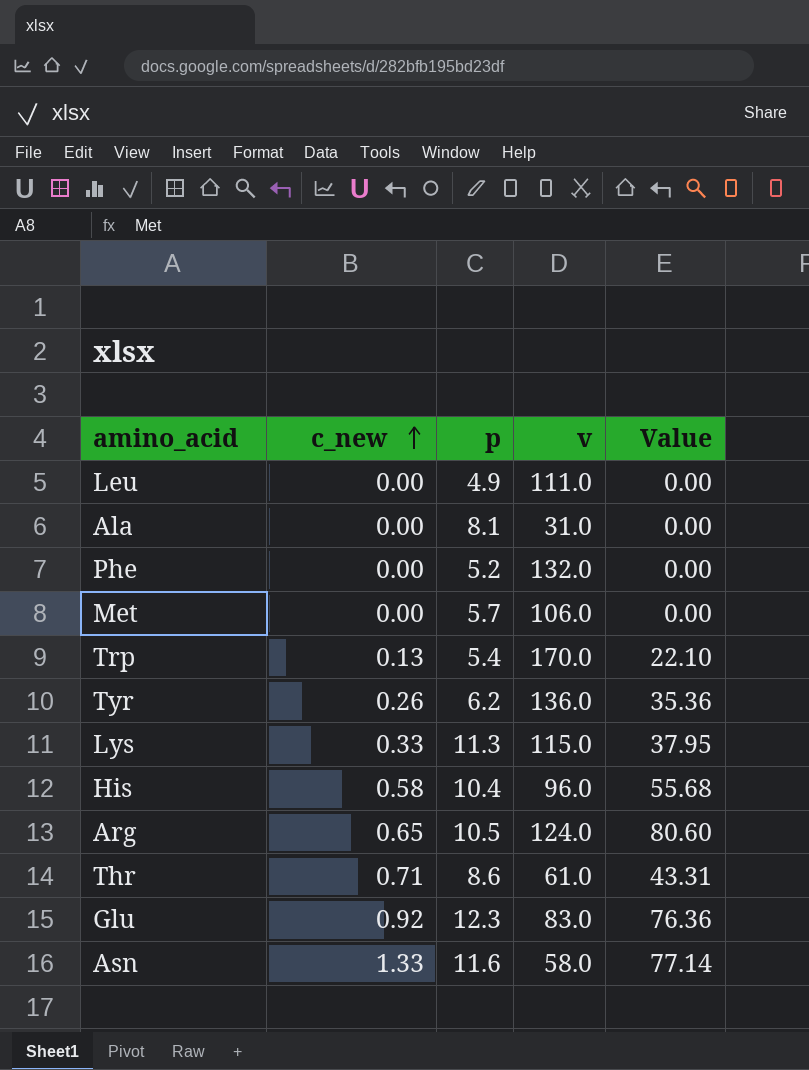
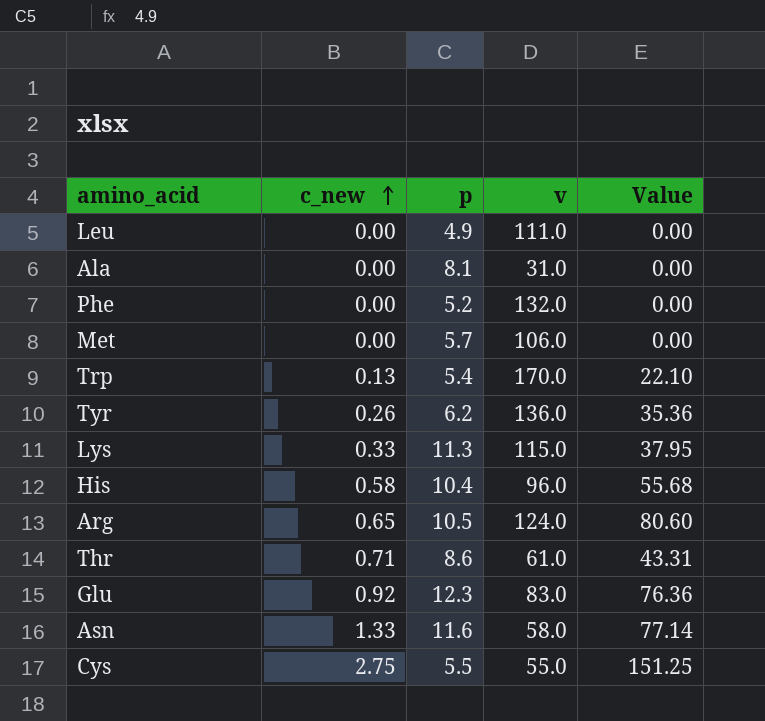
row Cys: none -> 2.75 | 5.5 | 55.0 | 151.25

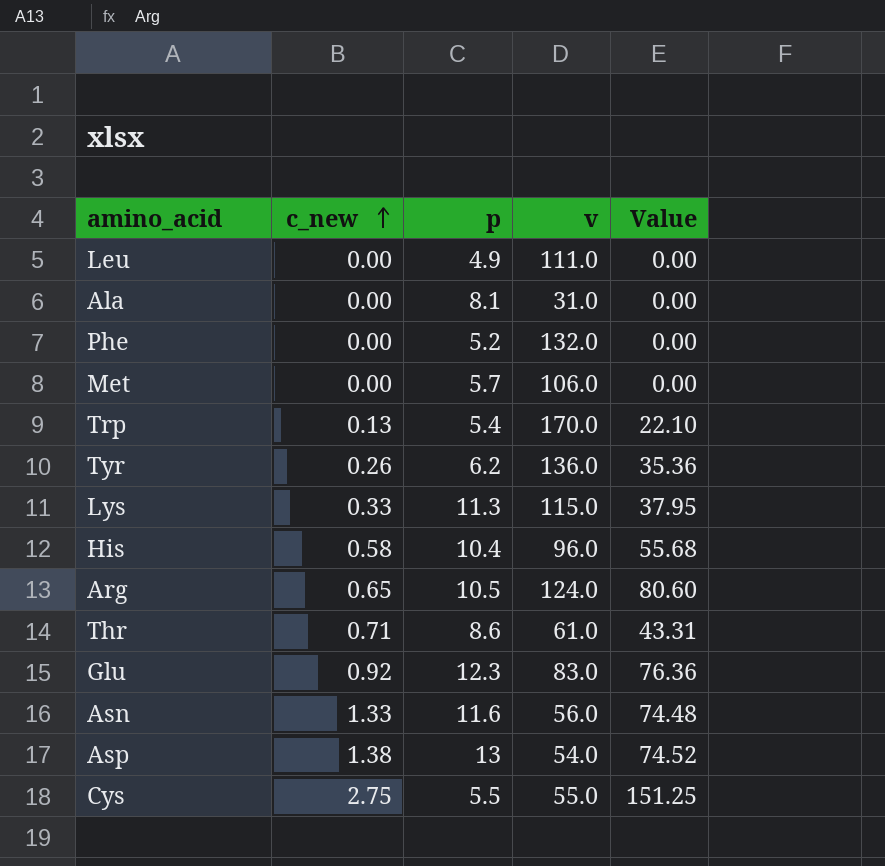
Asn | v: 58.0 -> 56.0
Asn | Value: 77.14 -> 74.48
row Asp: none -> 1.38 | 13 | 54.0 | 74.52

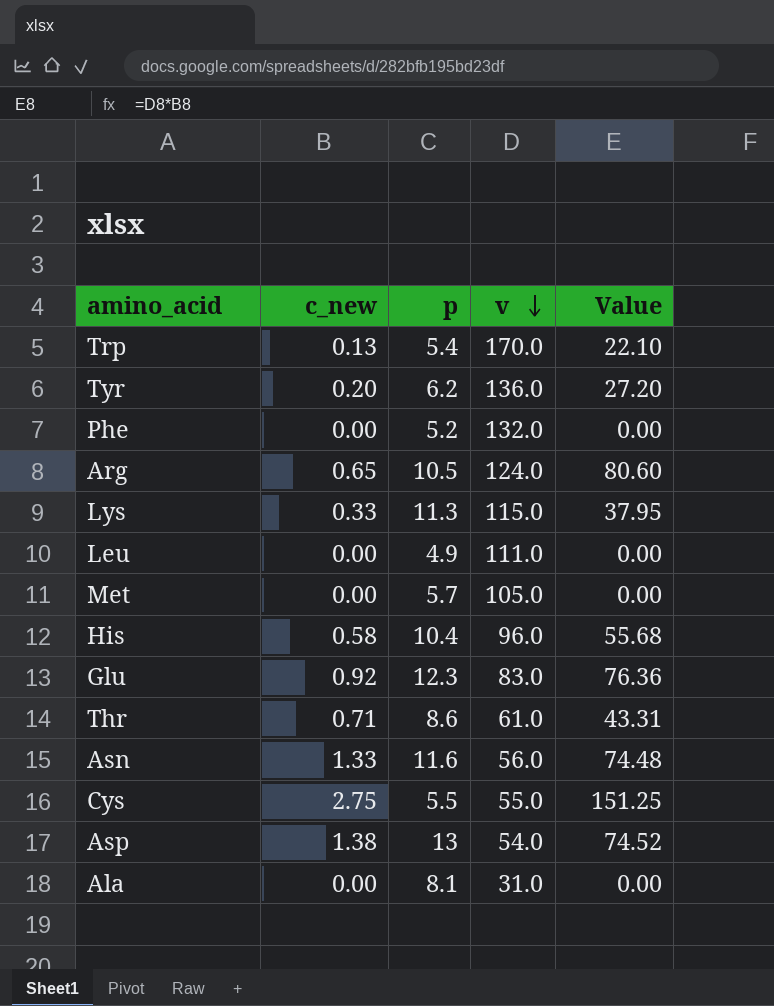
row order: c_new ascending -> v descending
Tyr | c_new: 0.26 -> 0.20
Tyr | Value: 35.36 -> 27.20
Met | v: 106.0 -> 105.0

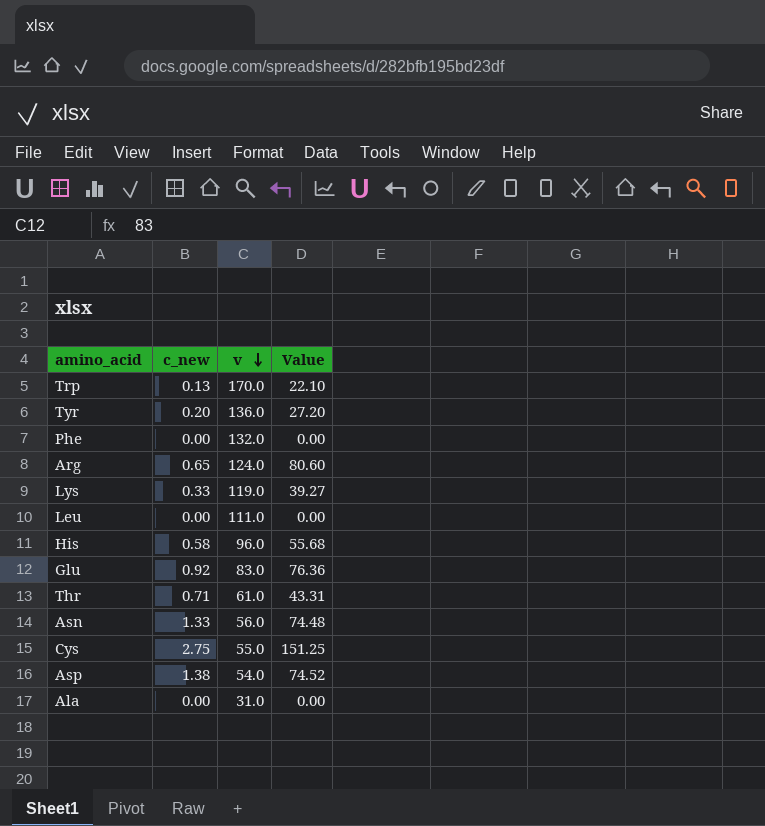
column p | position: 3 -> none
row Met: 0.00 | 5.7 | 105.0 | 0.00 -> none
Lys | v: 115.0 -> 119.0
Lys | Value: 37.95 -> 39.27

